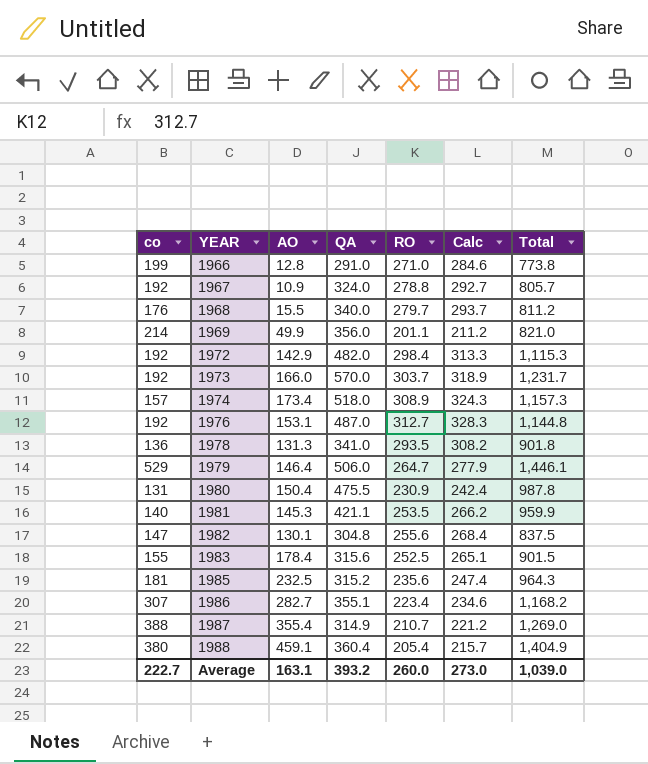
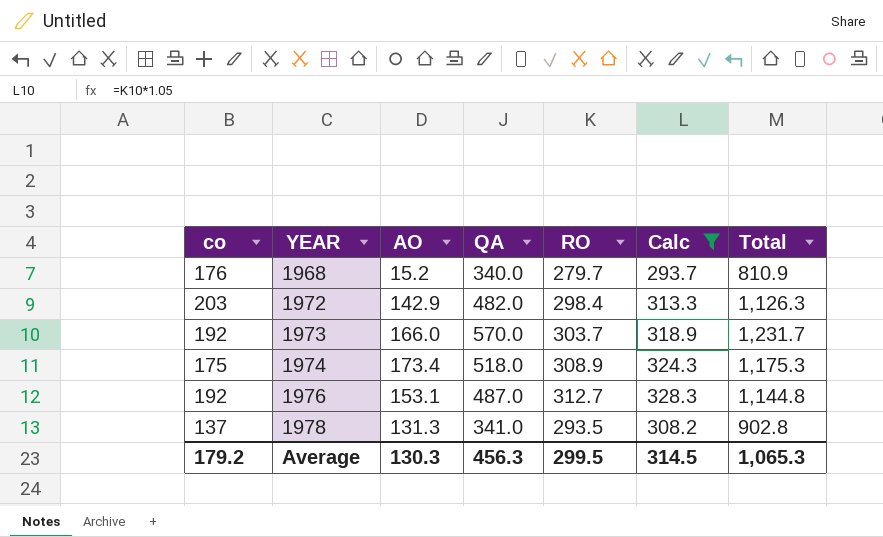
filter: none -> Calc >= 293.7
1968 | AO: 15.5 -> 15.2
1968 | Total: 811.2 -> 810.9
1972 | co: 192 -> 203
1972 | Total: 1,115.3 -> 1,126.3
1974 | co: 157 -> 175
1974 | Total: 1,157.3 -> 1,175.3
1978 | co: 136 -> 137
1978 | Total: 901.8 -> 902.8
Average | co: 222.7 -> 179.2
Average | AO: 163.1 -> 130.3
Average | QA: 393.2 -> 456.3
Average | RO: 260.0 -> 299.5
Average | Calc: 273.0 -> 314.5
Average | Total: 1,039.0 -> 1,065.3

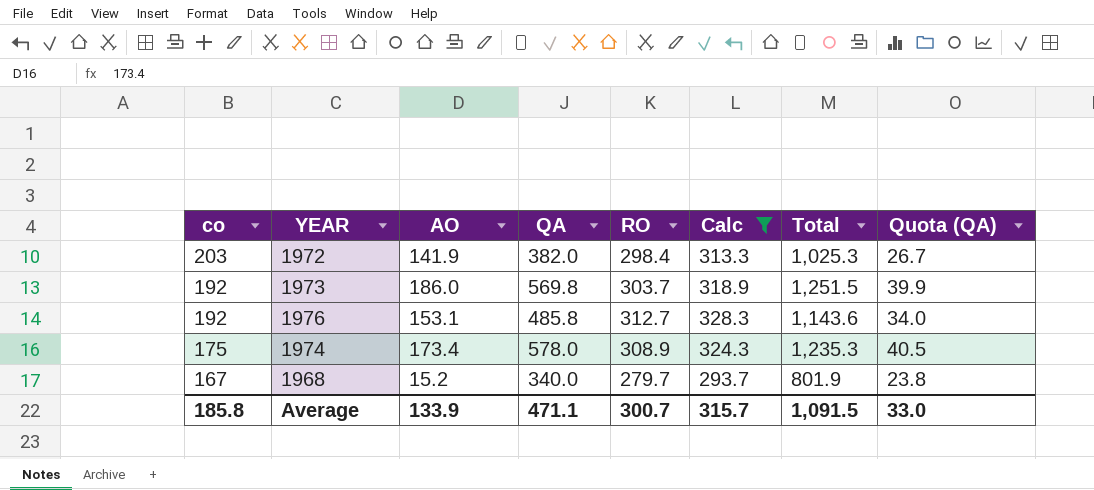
row order: YEAR ascending -> co descending
column Quota (QA) | formula: none -> [QA] * 0.07
row 1978: 137 | 131.3 | 341.0 | 293.5 | 308.2 | 902.8 -> none
1972 | AO: 142.9 -> 141.9
1972 | QA: 482.0 -> 382.0
1972 | Total: 1,126.3 -> 1,025.3
1973 | AO: 166.0 -> 186.0
1973 | QA: 570.0 -> 569.8
1973 | Total: 1,231.7 -> 1,251.5
1976 | QA: 487.0 -> 485.8
1976 | Total: 1,144.8 -> 1,143.6
1974 | QA: 518.0 -> 578.0
1974 | Total: 1,175.3 -> 1,235.3
1968 | co: 176 -> 167
1968 | Total: 810.9 -> 801.9
Average | co: 179.2 -> 185.8
Average | AO: 130.3 -> 133.9
Average | QA: 456.3 -> 471.1
Average | RO: 299.5 -> 300.7
Average | Calc: 314.5 -> 315.7
Average | Total: 1,065.3 -> 1,091.5

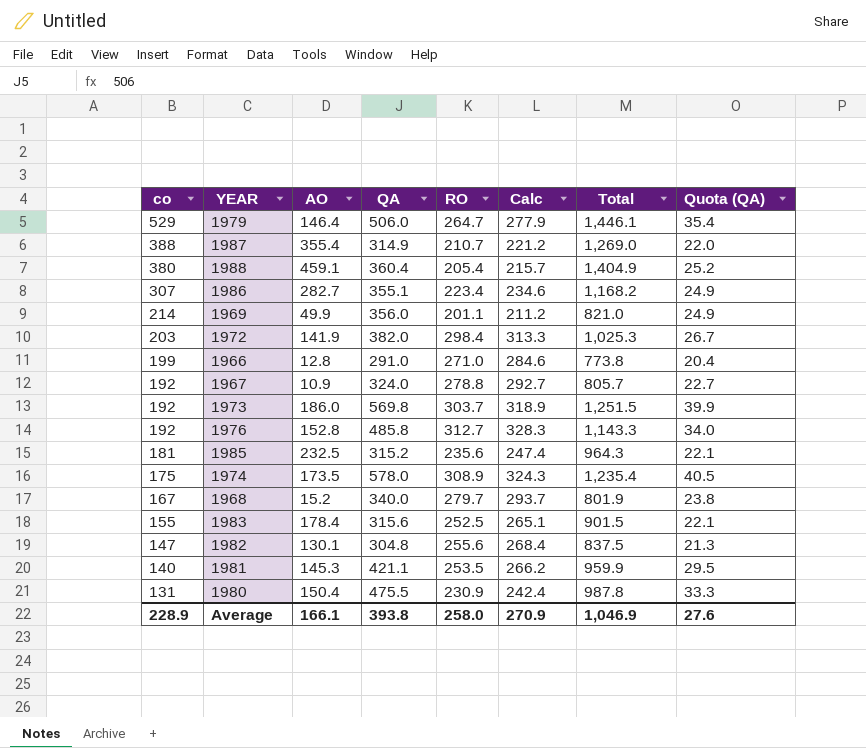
filter: Calc >= 293.7 -> none
1976 | AO: 153.1 -> 152.8
1976 | Total: 1,143.6 -> 1,143.3
1974 | AO: 173.4 -> 173.5
1974 | Total: 1,235.3 -> 1,235.4
Average | co: 185.8 -> 228.9
Average | AO: 133.9 -> 166.1
Average | QA: 471.1 -> 393.8
Average | RO: 300.7 -> 258.0
Average | Calc: 315.7 -> 270.9
Average | Total: 1,091.5 -> 1,046.9
Average | Quota (QA): 33.0 -> 27.6

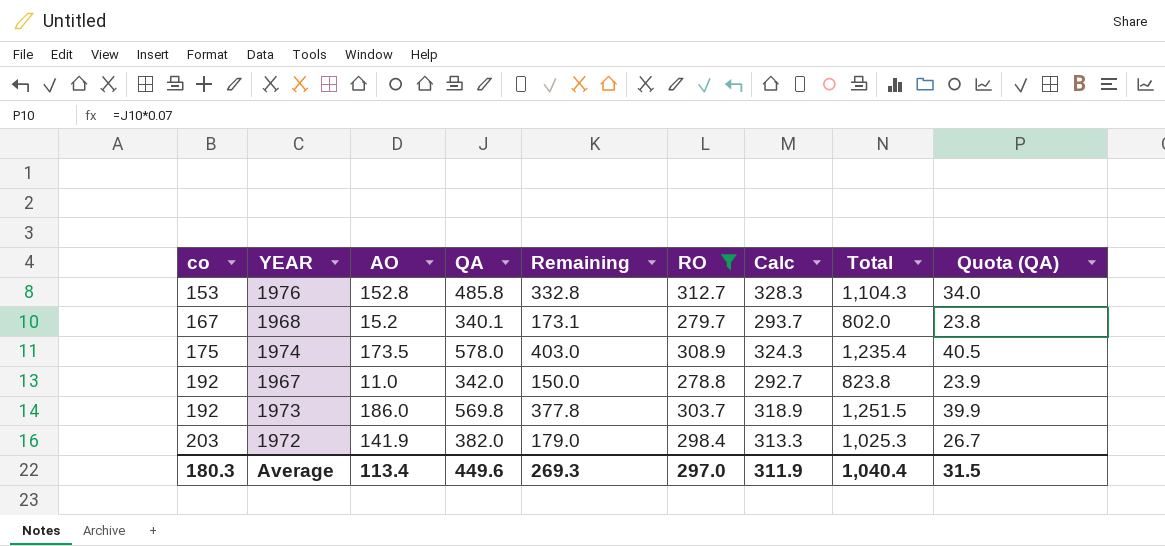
filter: none -> RO >= 278.8
row order: co descending -> co ascending
column Remaining | formula: none -> [QA] - [co]
1976 | co: 192 -> 153
1976 | Total: 1,143.3 -> 1,104.3
1968 | QA: 340.0 -> 340.1
1968 | Total: 801.9 -> 802.0
1967 | AO: 10.9 -> 11.0
1967 | QA: 324.0 -> 342.0
1967 | Total: 805.7 -> 823.8
1967 | Quota (QA): 22.7 -> 23.9
Average | co: 228.9 -> 180.3
Average | AO: 166.1 -> 113.4
Average | QA: 393.8 -> 449.6
Average | RO: 258.0 -> 297.0
Average | Calc: 270.9 -> 311.9
Average | Total: 1,046.9 -> 1,040.4
Average | Quota (QA): 27.6 -> 31.5

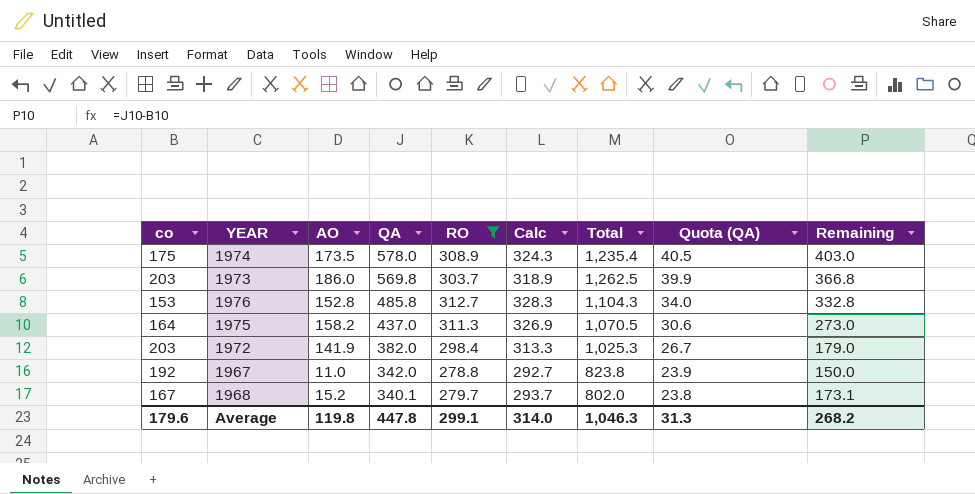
row order: co ascending -> QA descending
column Remaining | position: 5 -> 9
1973 | co: 192 -> 203
1973 | Total: 1,251.5 -> 1,262.5
1973 | Remaining: 377.8 -> 366.8
row 1975: none -> 164 | 158.2 | 437.0 | 311.3 | 326.9 | 1,070.5 | 30.6 | 273.0
Average | co: 180.3 -> 179.6
Average | AO: 113.4 -> 119.8
Average | QA: 449.6 -> 447.8
Average | RO: 297.0 -> 299.1
Average | Calc: 311.9 -> 314.0
Average | Total: 1,040.4 -> 1,046.3
Average | Quota (QA): 31.5 -> 31.3
Average | Remaining: 269.3 -> 268.2

